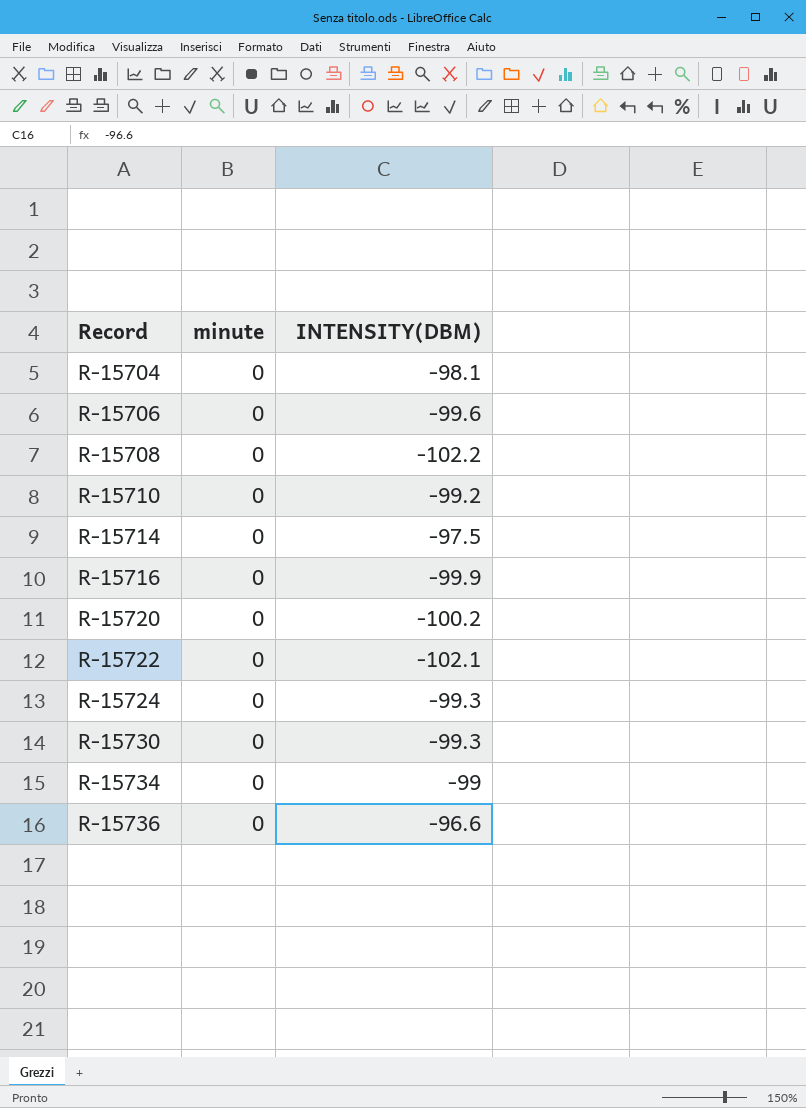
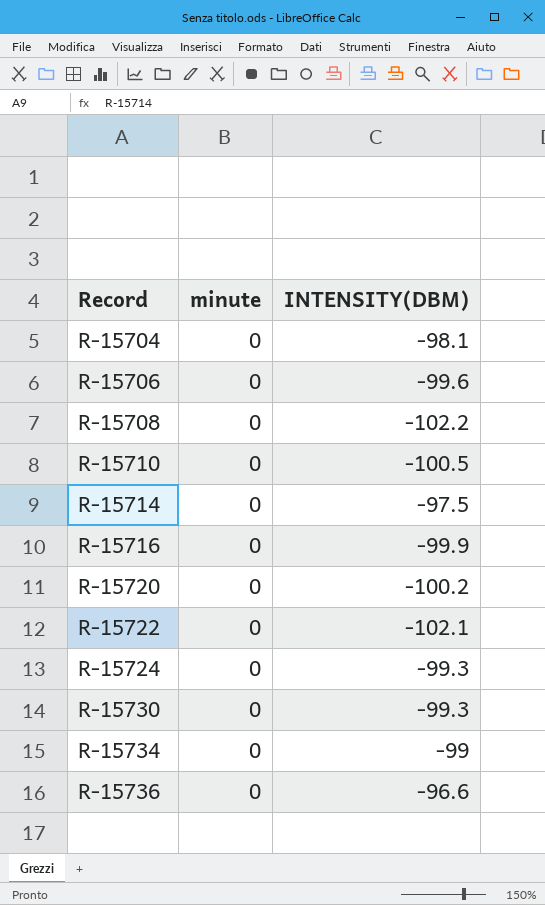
R-15710 | INTENSITY(DBM): -99.2 -> -100.5

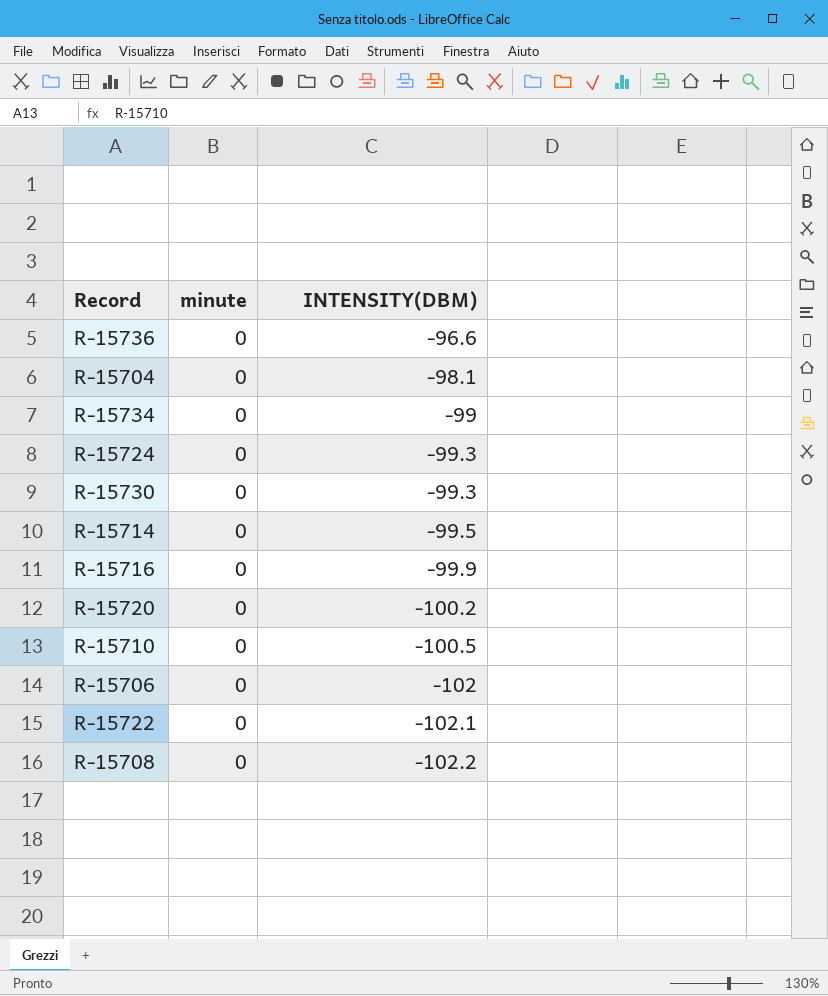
row order: Record ascending -> INTENSITY(DBM) descending
R-15714 | INTENSITY(DBM): -97.5 -> -99.5
R-15706 | INTENSITY(DBM): -99.6 -> -102

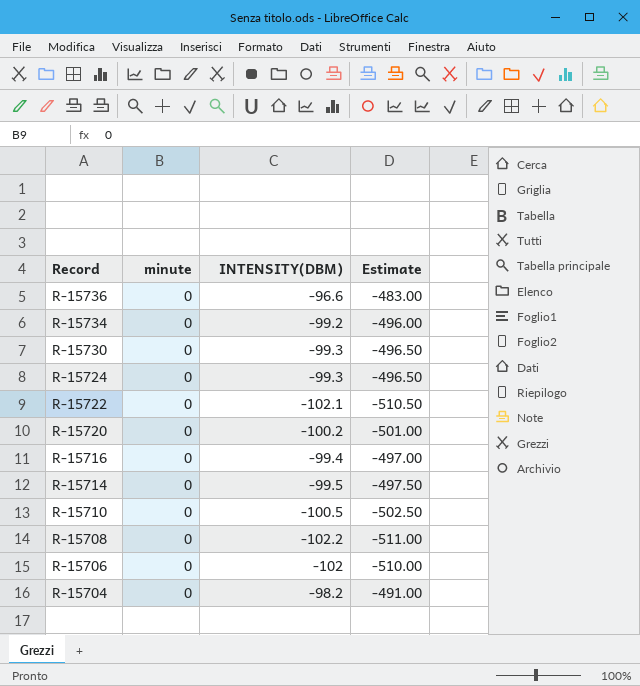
row order: INTENSITY(DBM) descending -> Record descending
column Estimate | formula: none -> [INTENSITY(DBM)] * 5
R-15734 | INTENSITY(DBM): -99 -> -99.2
R-15716 | INTENSITY(DBM): -99.9 -> -99.4
R-15704 | INTENSITY(DBM): -98.1 -> -98.2

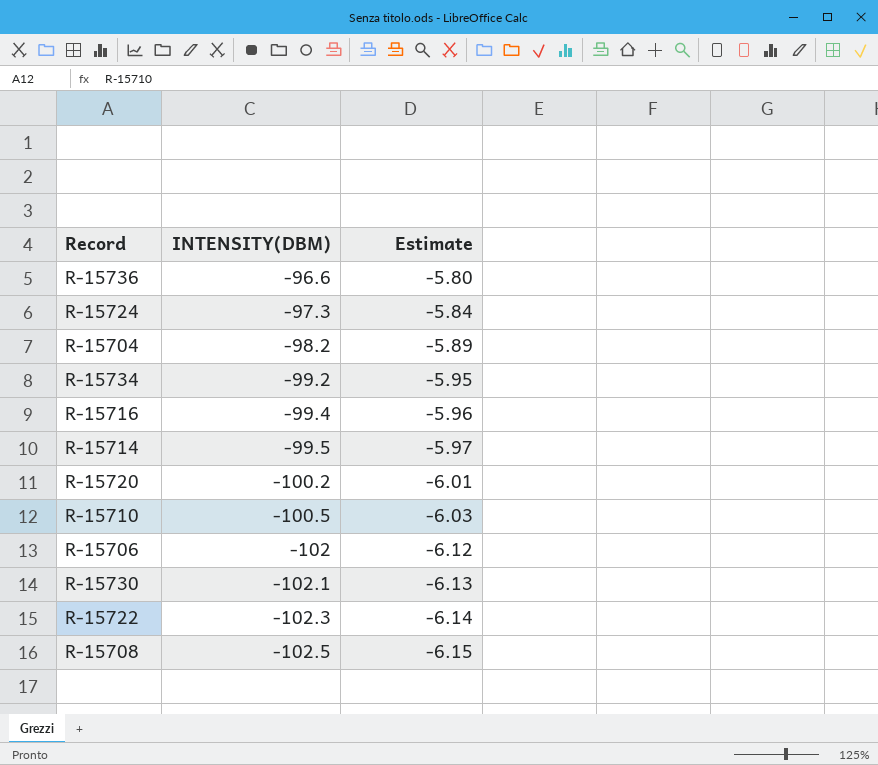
row order: Record descending -> INTENSITY(DBM) descending
column minute | position: 2 -> none
column Estimate | formula: [INTENSITY(DBM)] * 5 -> [INTENSITY(DBM)] * 0.06
R-15724 | INTENSITY(DBM): -99.3 -> -97.3
R-15730 | INTENSITY(DBM): -99.3 -> -102.1
R-15722 | INTENSITY(DBM): -102.1 -> -102.3
R-15708 | INTENSITY(DBM): -102.2 -> -102.5

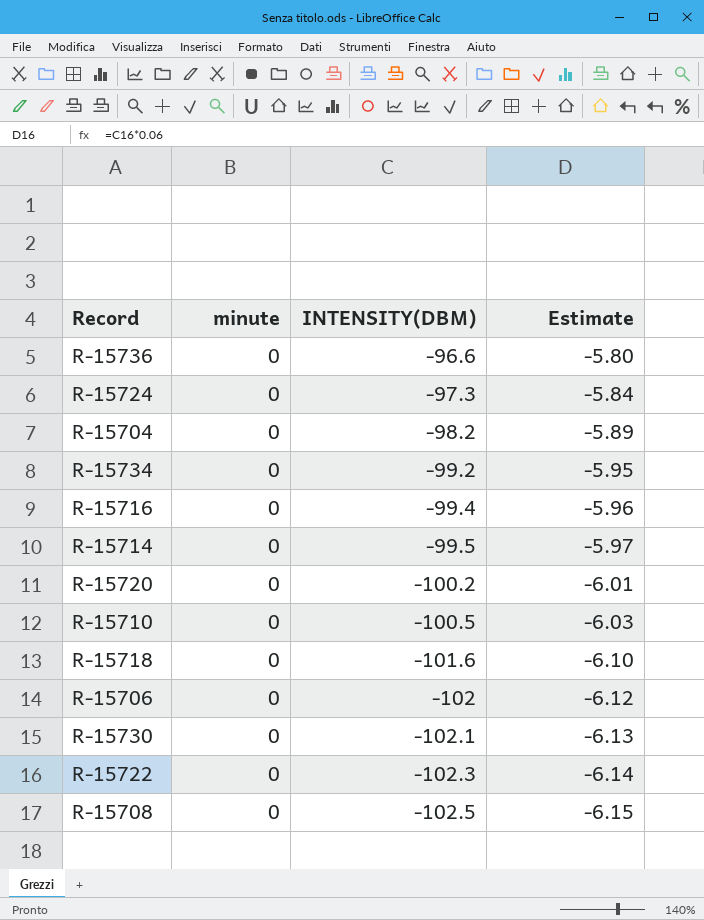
column minute | position: none -> 2
row R-15718: none -> 0 | -101.6 | -6.10

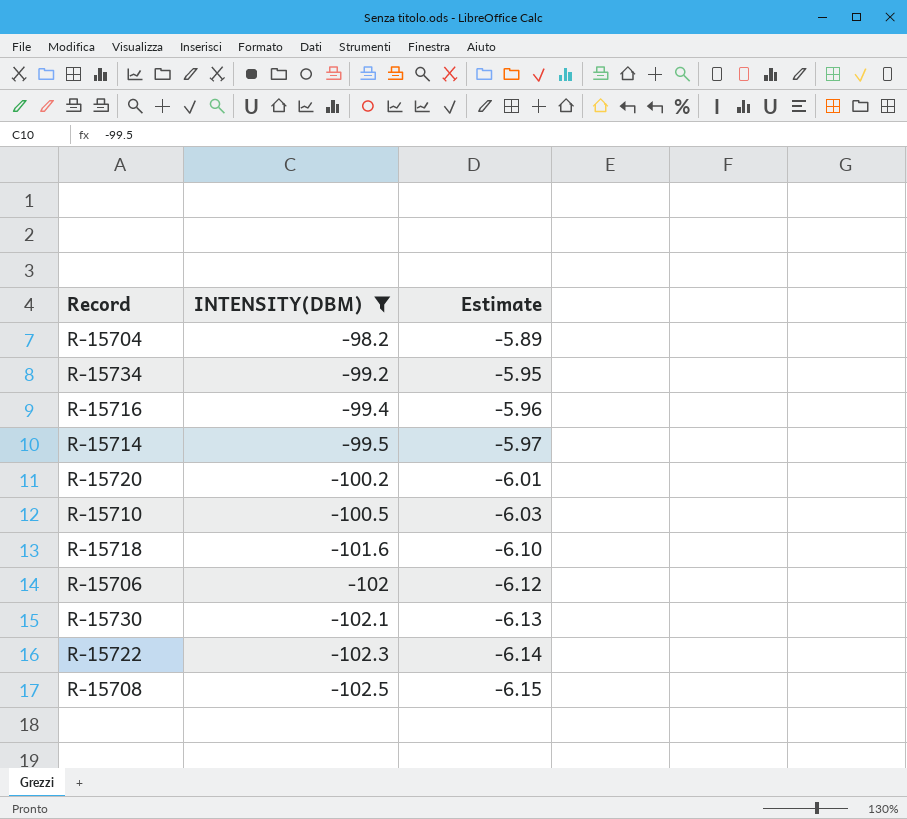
filter: none -> INTENSITY(DBM) <= -98.2
column minute | position: 2 -> none

